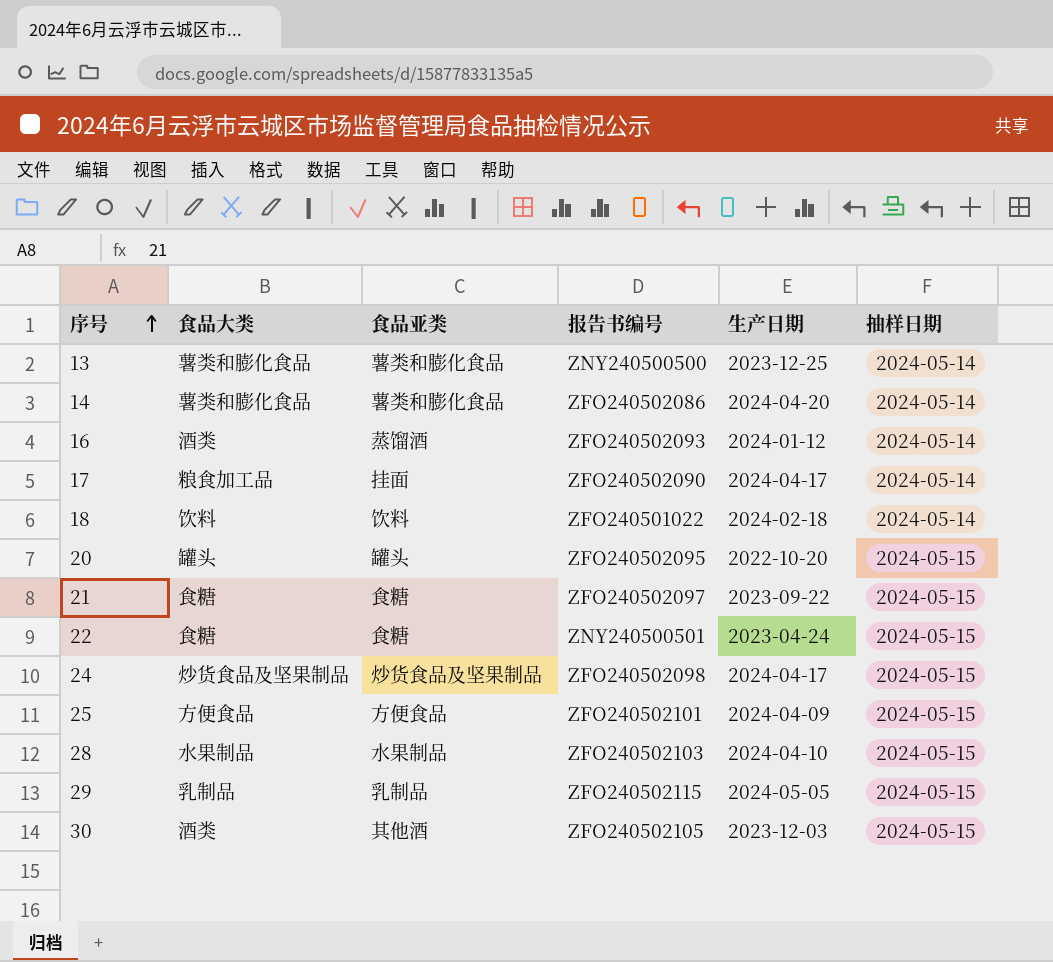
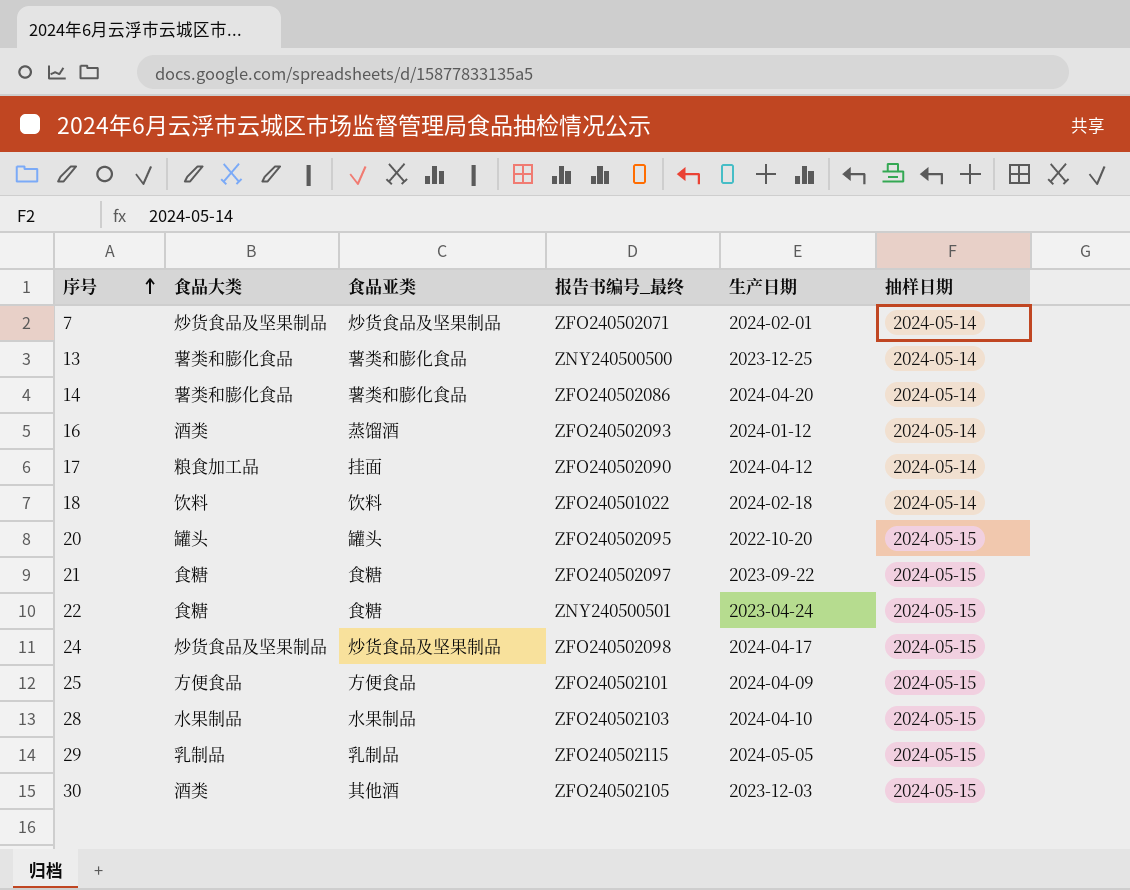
column name: 报告书编号 -> 报告书编号_最终
row 7: none -> 炒货食品及坚果制品 | 炒货食品及坚果制品 | ZFO240502071 | 2024-02-01 | 2024-05-14
17 | 生产日期: 2024-04-17 -> 2024-04-12

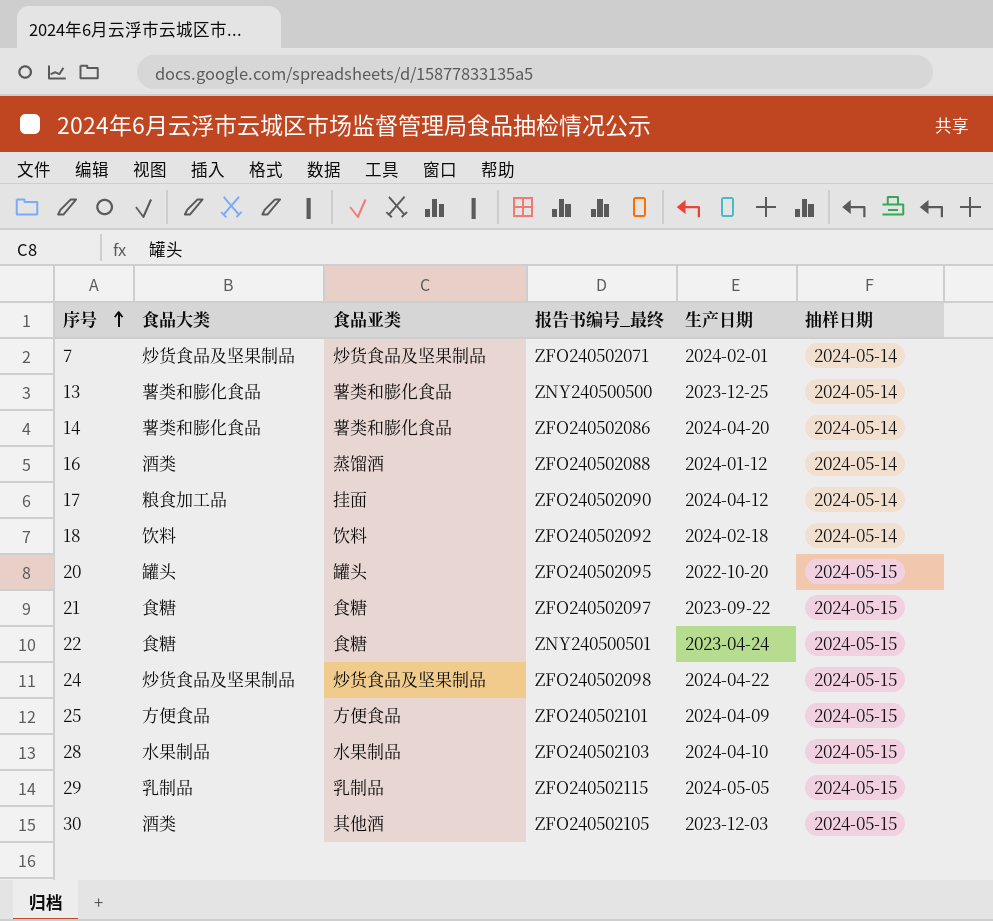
16 | 报告书编号_最终: ZFO240502093 -> ZFO240502088
18 | 报告书编号_最终: ZFO240501022 -> ZFO240502092
24 | 生产日期: 2024-04-17 -> 2024-04-22

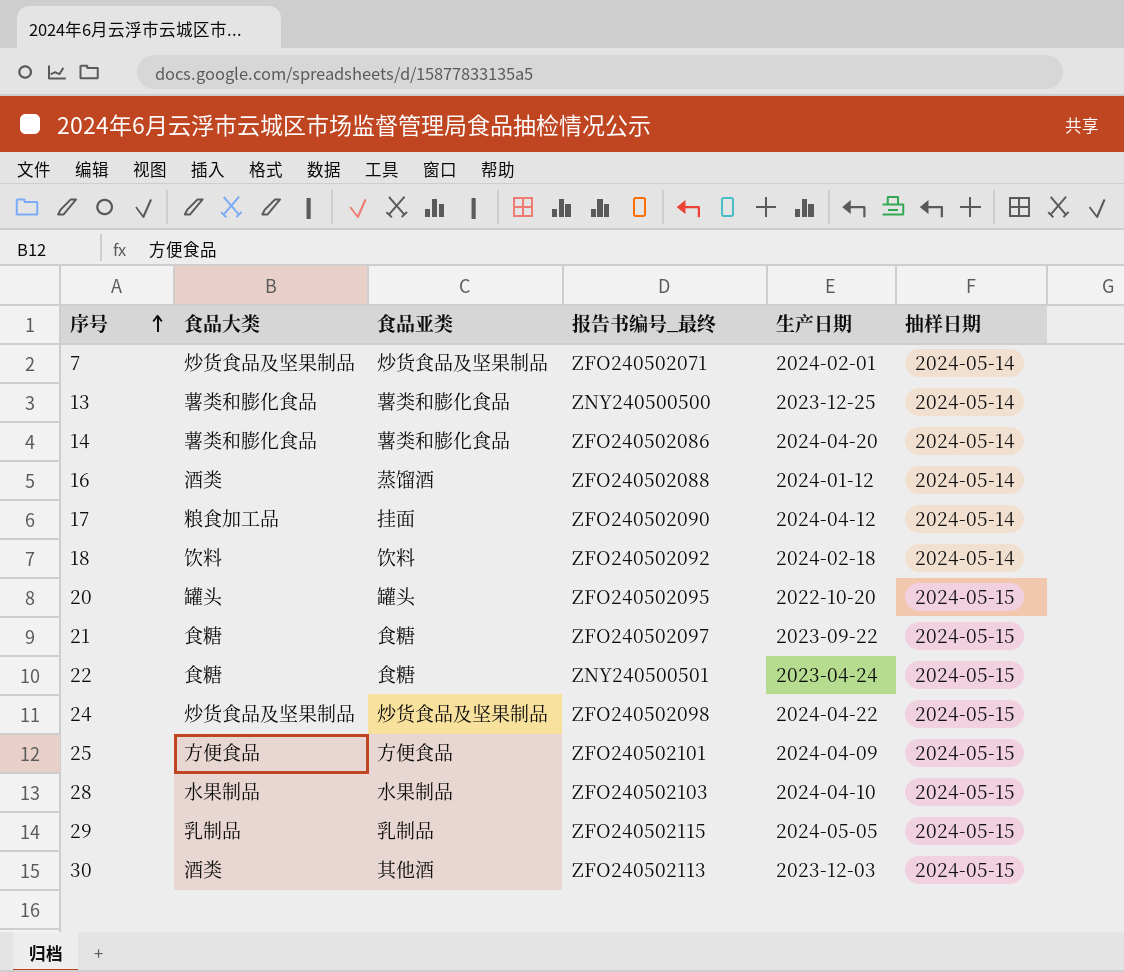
30 | 报告书编号_最终: ZFO240502105 -> ZFO240502113

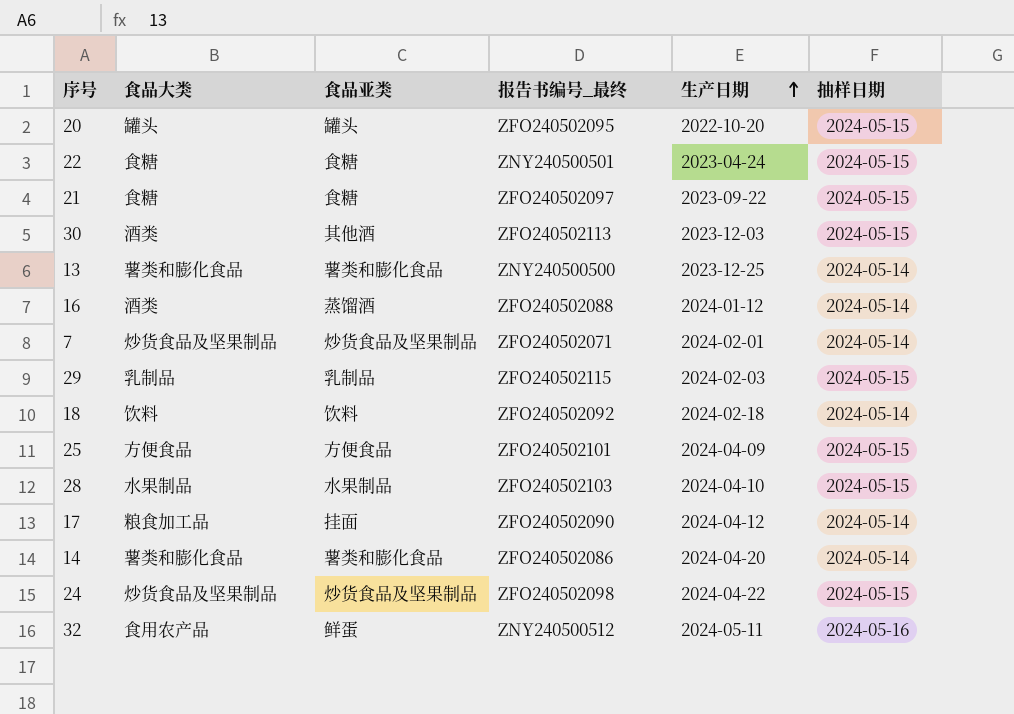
row order: 序号 ascending -> 生产日期 ascending
29 | 生产日期: 2024-05-05 -> 2024-02-03
row 32: none -> 食用农产品 | 鲜蛋 | ZNY240500512 | 2024-05-11 | 2024-05-16

